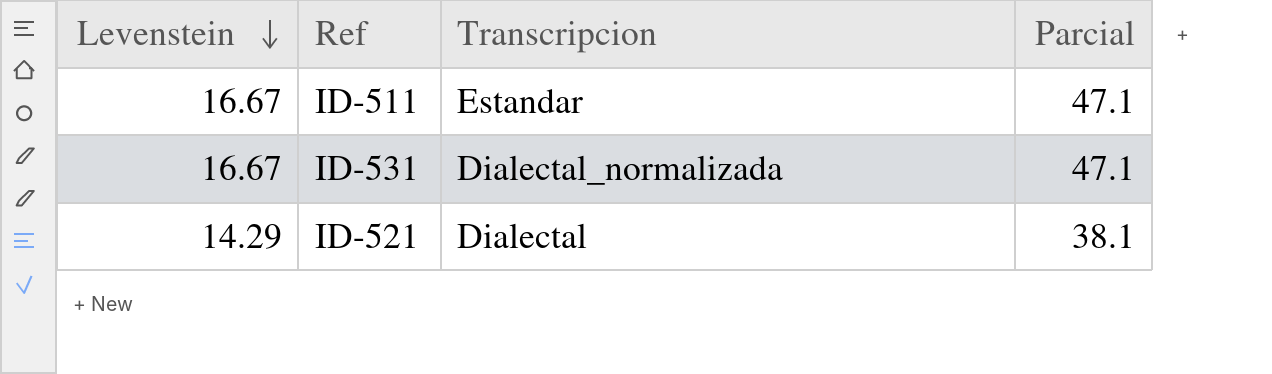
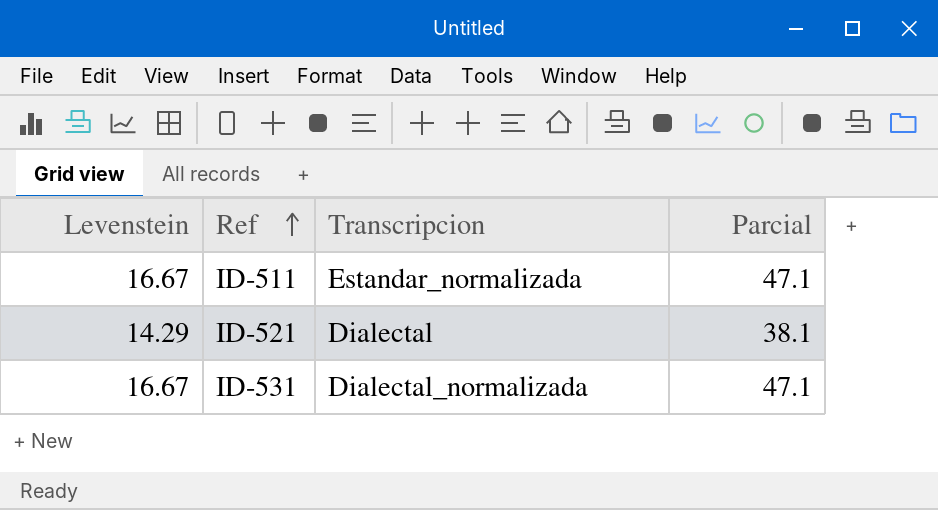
row order: Levenstein descending -> Ref ascending
ID-511 | Transcripcion: Estandar -> Estandar_normalizada

